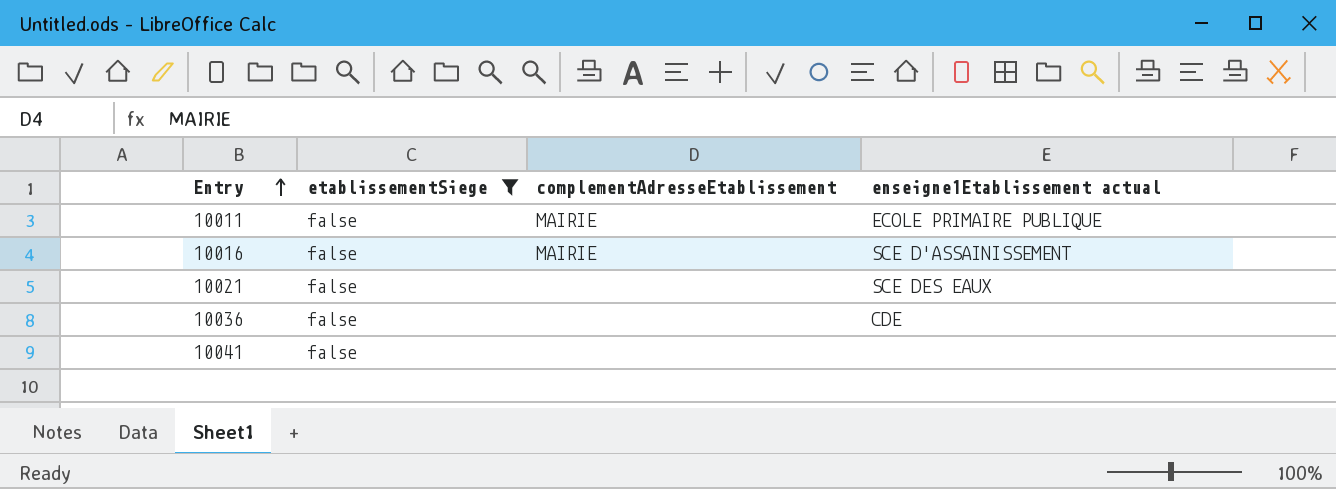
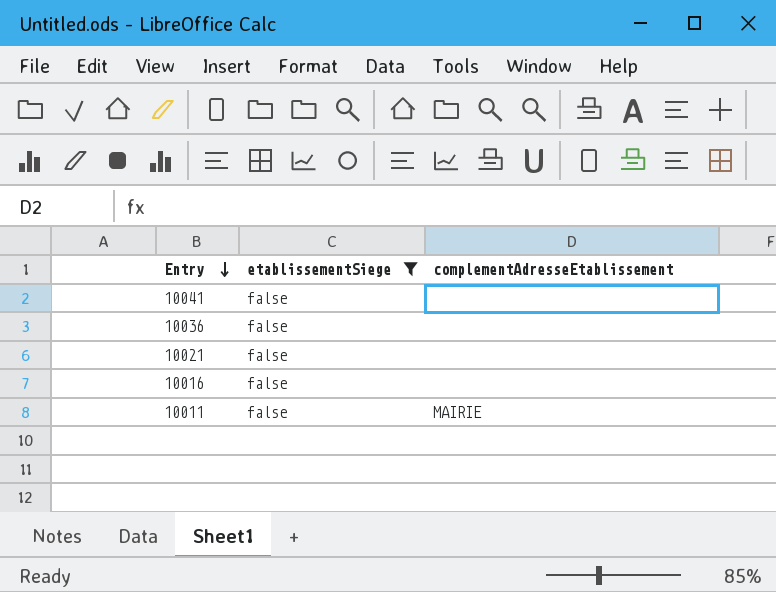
row order: Entry ascending -> Entry descending
column enseigne1Etablissement actual | position: 4 -> none
10016 | complementAdresseEtablissement: MAIRIE -> none

